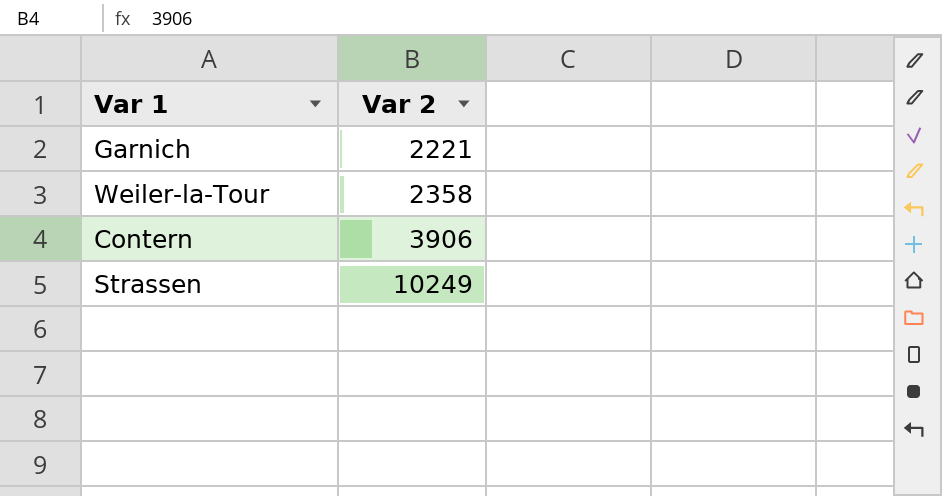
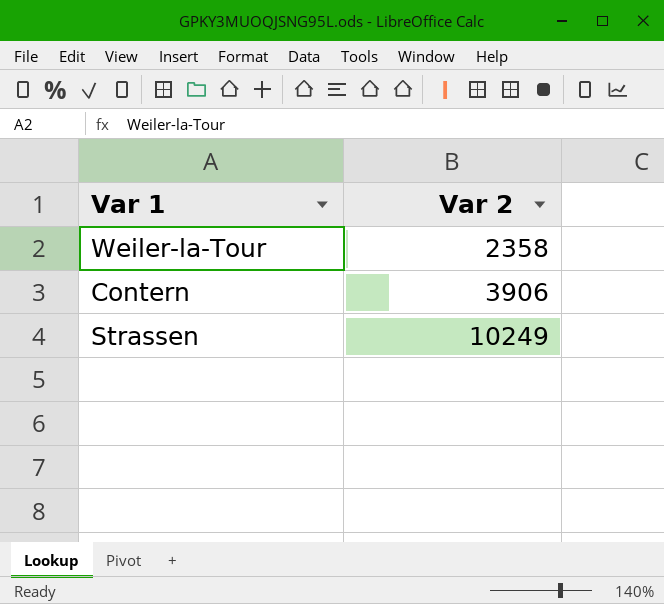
row Garnich: 2221 -> none

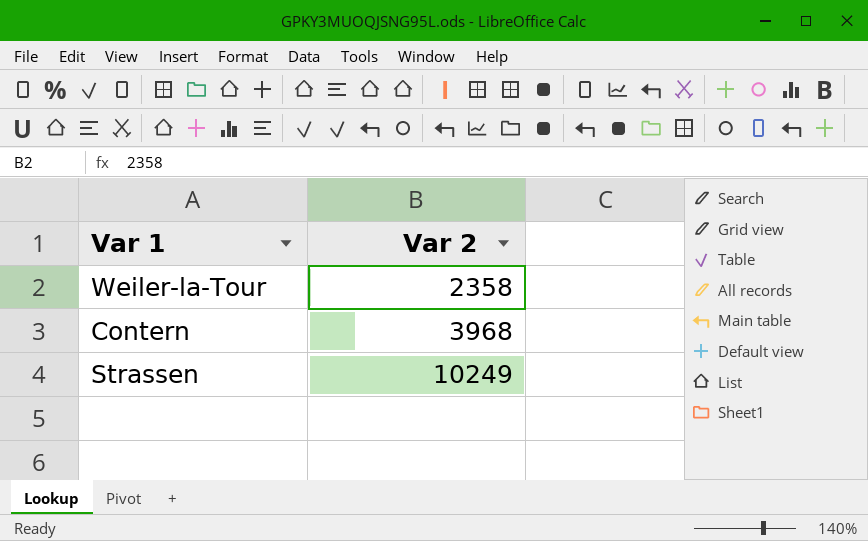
Contern | Var 2: 3906 -> 3968

